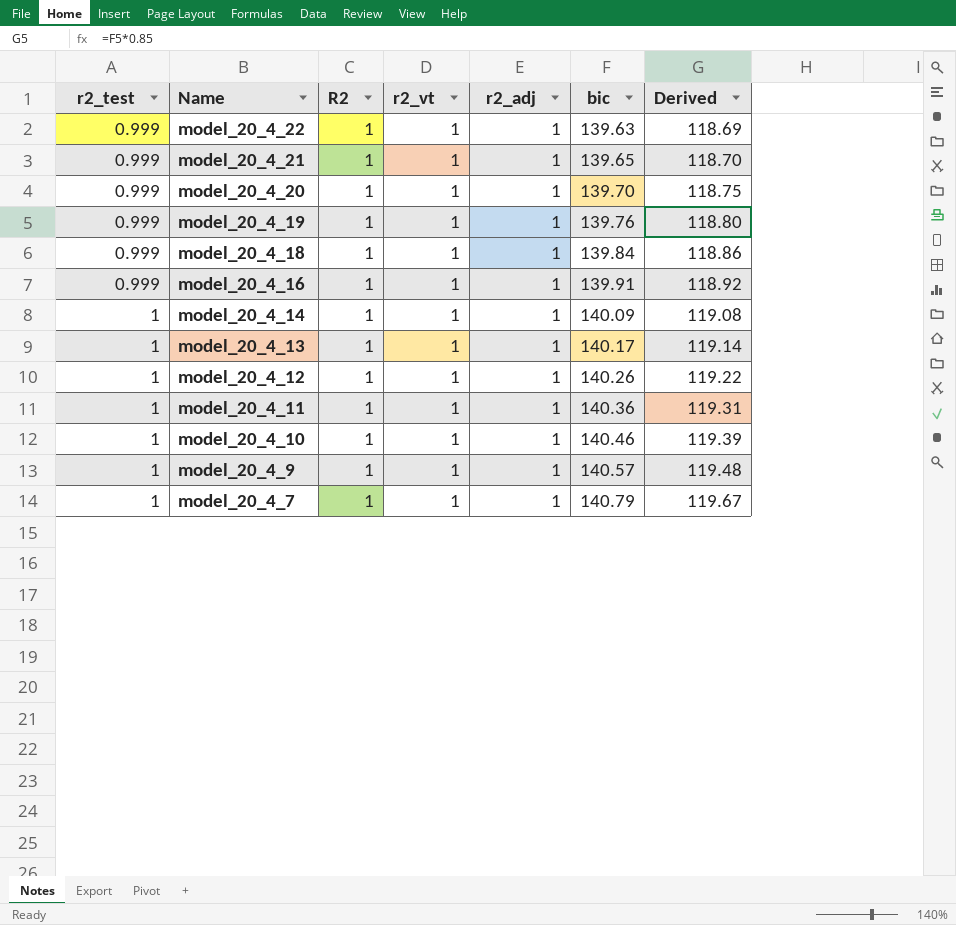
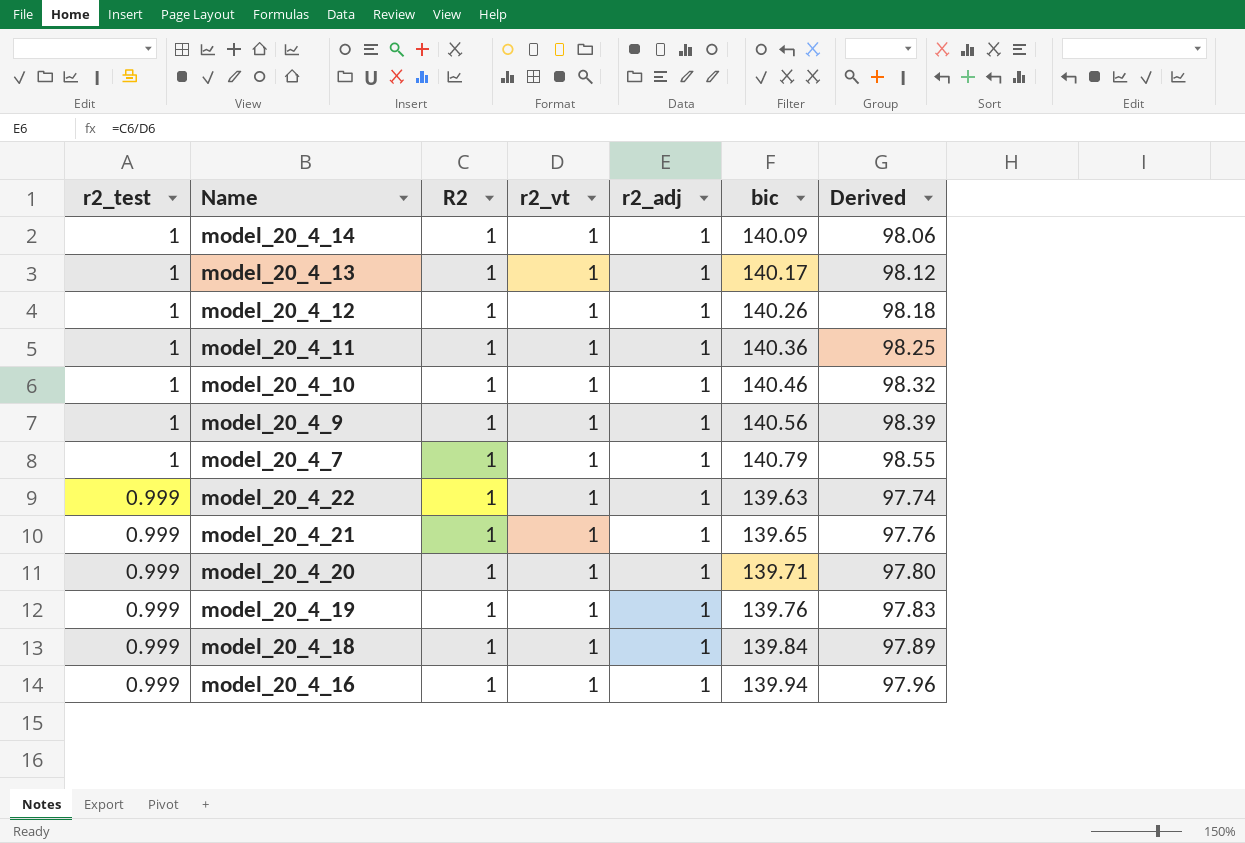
row order: r2_test ascending -> r2_test descending
column Derived | formula: [bic] * 0.85 -> [bic] * 0.7
model_20_4_9 | bic: 140.57 -> 140.56
model_20_4_20 | bic: 139.70 -> 139.71
model_20_4_16 | bic: 139.91 -> 139.94

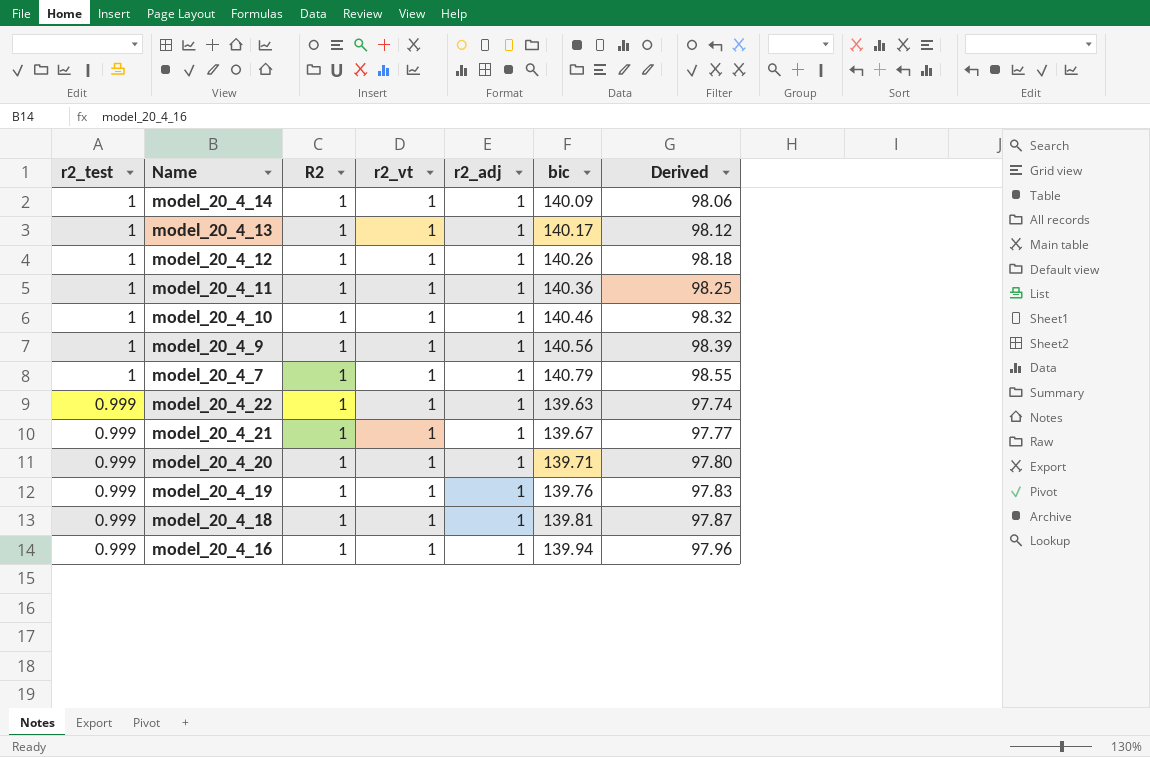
model_20_4_21 | bic: 139.65 -> 139.67
model_20_4_21 | Derived: 97.76 -> 97.77
model_20_4_18 | bic: 139.84 -> 139.81
model_20_4_18 | Derived: 97.89 -> 97.87

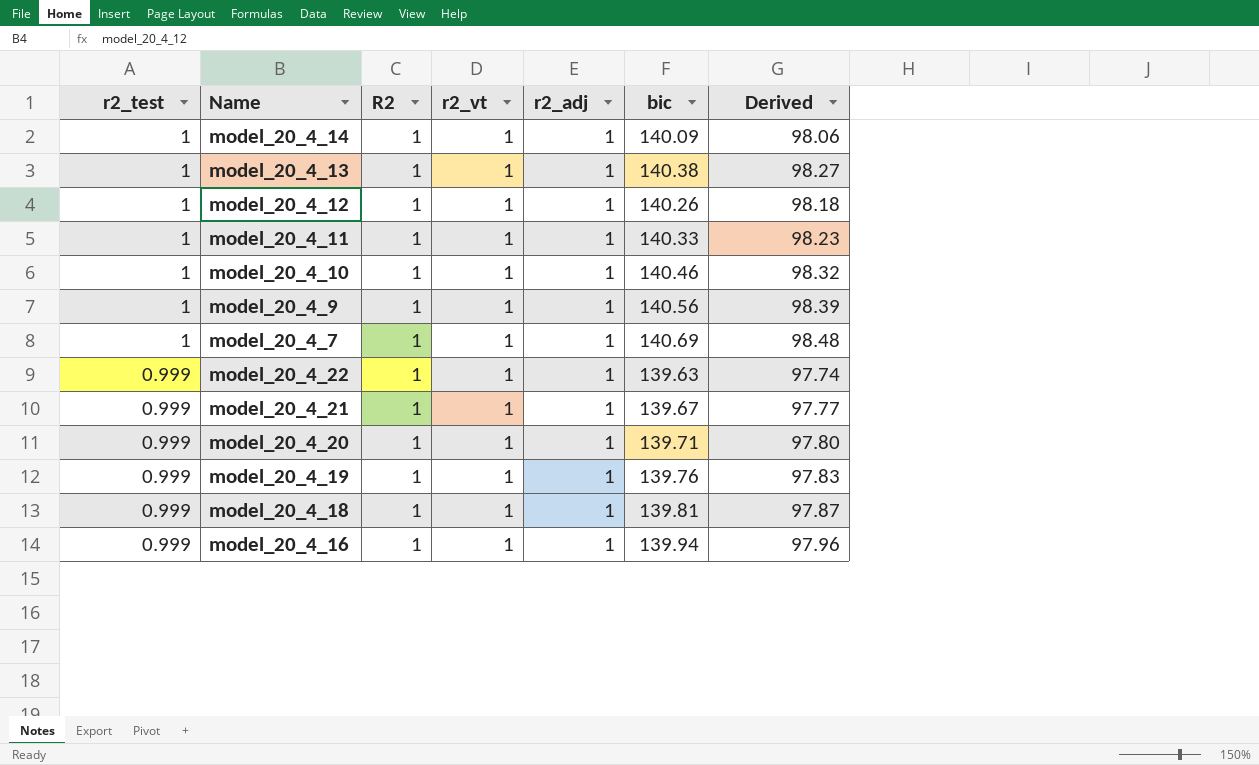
model_20_4_13 | bic: 140.17 -> 140.38
model_20_4_13 | Derived: 98.12 -> 98.27
model_20_4_11 | bic: 140.36 -> 140.33
model_20_4_11 | Derived: 98.25 -> 98.23
model_20_4_7 | bic: 140.79 -> 140.69
model_20_4_7 | Derived: 98.55 -> 98.48

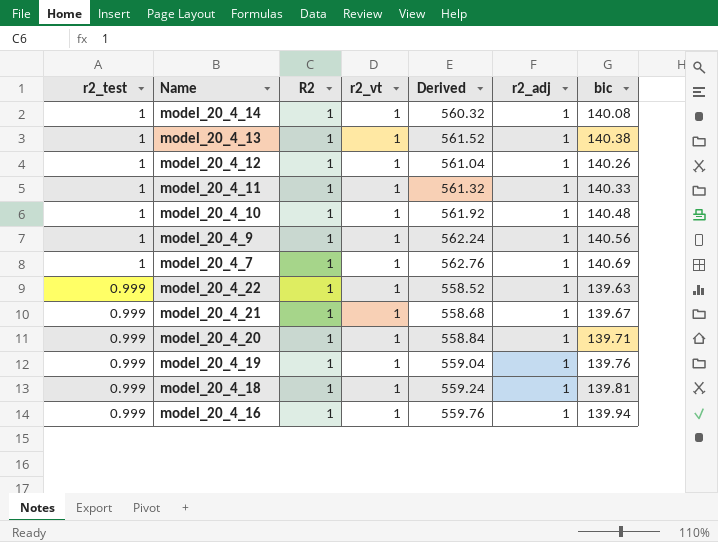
column Derived | formula: [bic] * 0.7 -> [bic] * 4
column Derived | position: 7 -> 5
model_20_4_14 | bic: 140.09 -> 140.08
model_20_4_10 | bic: 140.46 -> 140.48

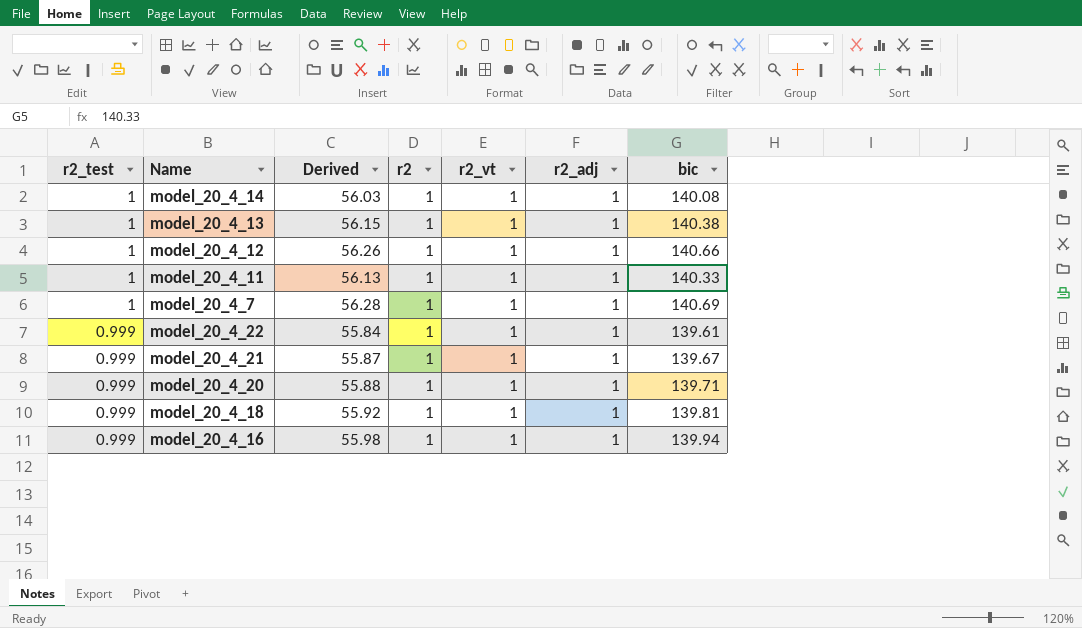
column Derived | formula: [bic] * 4 -> [bic] * 0.4
column Derived | position: 5 -> 3
column name: R2 -> r2
row model_20_4_10: 1 | 1 | 1 | 561.92 | 1 | 140.48 -> none
row model_20_4_9: 1 | 1 | 1 | 562.24 | 1 | 140.56 -> none
row model_20_4_19: 0.999 | 1 | 1 | 559.04 | 1 | 139.76 -> none
model_20_4_12 | bic: 140.26 -> 140.66
model_20_4_22 | bic: 139.63 -> 139.61

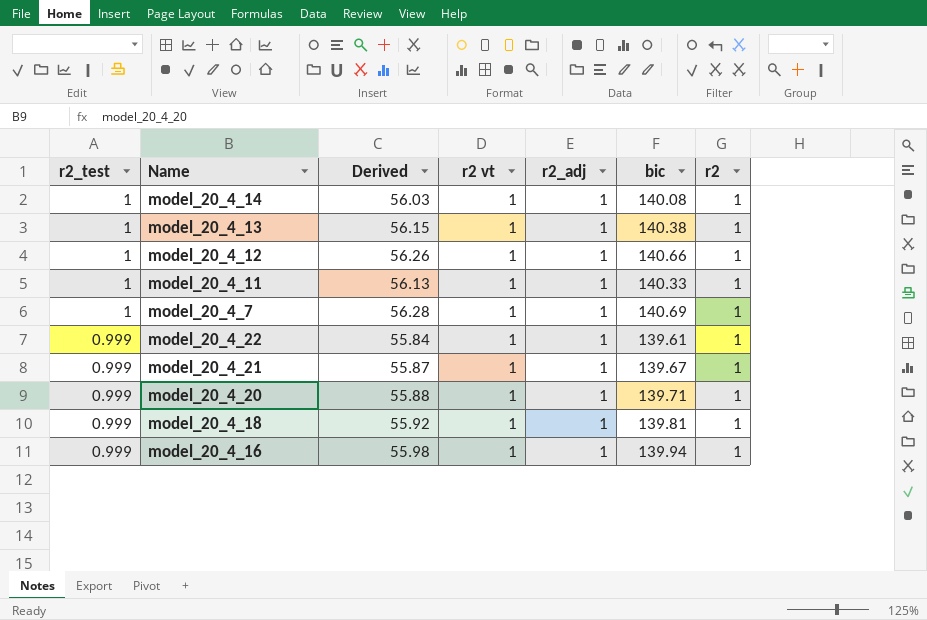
column name: r2_vt -> r2 vt
column r2 | position: 4 -> 7

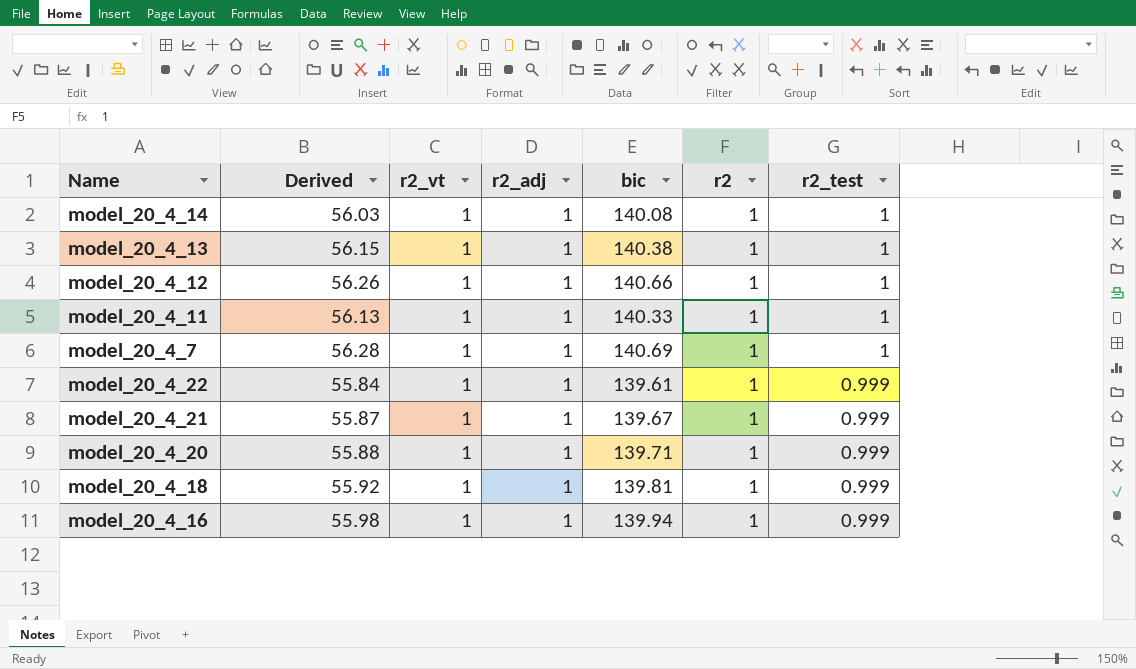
column name: r2 vt -> r2_vt
column r2_test | position: 1 -> 7

